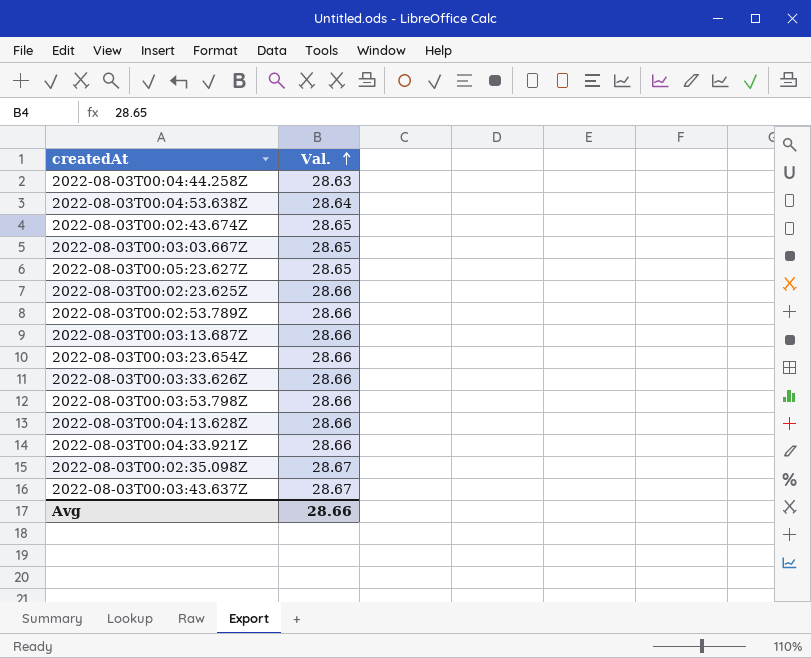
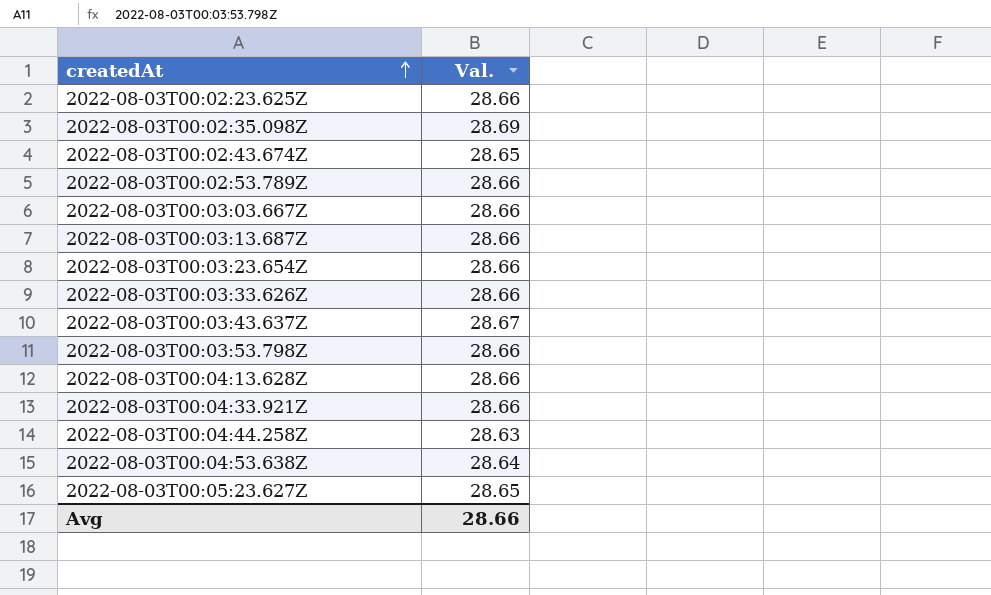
row order: Val. ascending -> createdAt ascending
2022-08-03T00:02:35.098Z | Val.: 28.67 -> 28.69
2022-08-03T00:03:03.667Z | Val.: 28.65 -> 28.66

